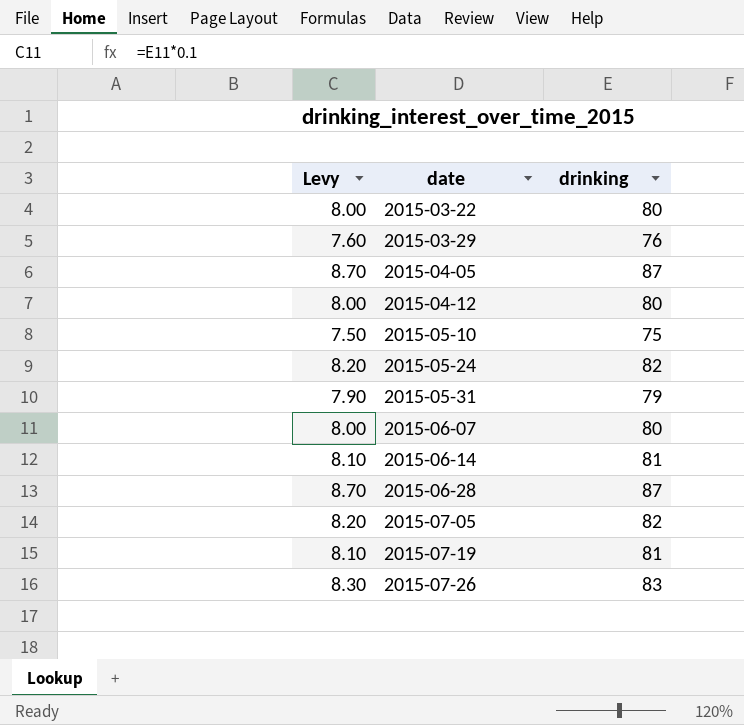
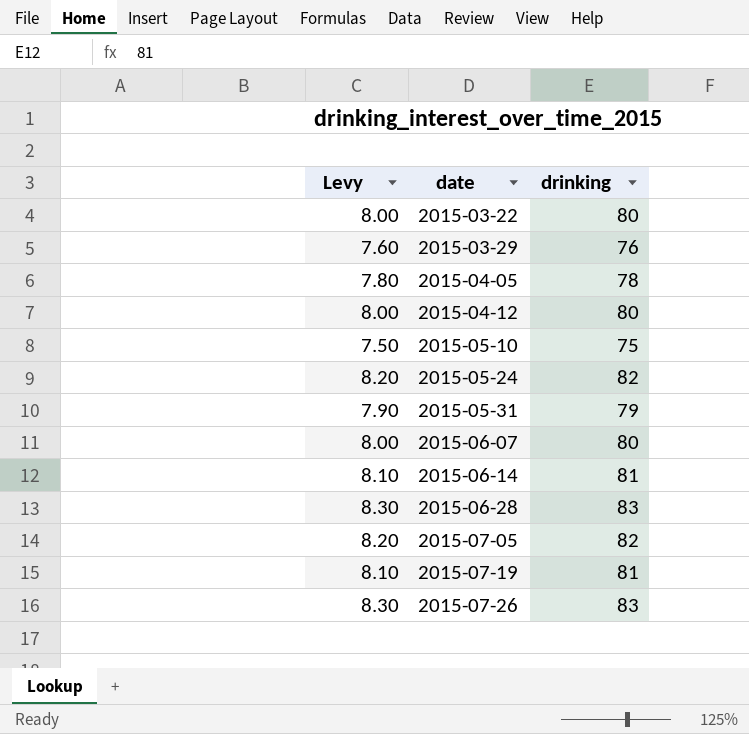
2015-04-05 | Levy: 8.70 -> 7.80
2015-04-05 | drinking: 87 -> 78
2015-06-28 | Levy: 8.70 -> 8.30
2015-06-28 | drinking: 87 -> 83

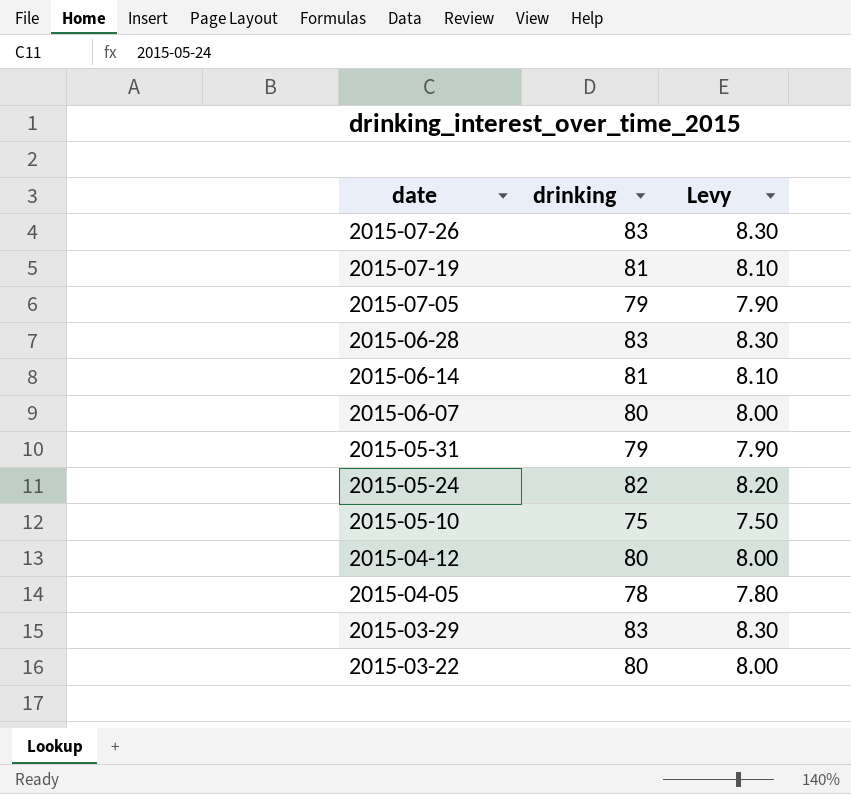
row order: date ascending -> date descending
column Levy | position: 1 -> 3
2015-07-05 | drinking: 82 -> 79
2015-07-05 | Levy: 8.20 -> 7.90
2015-03-29 | drinking: 76 -> 83
2015-03-29 | Levy: 7.60 -> 8.30

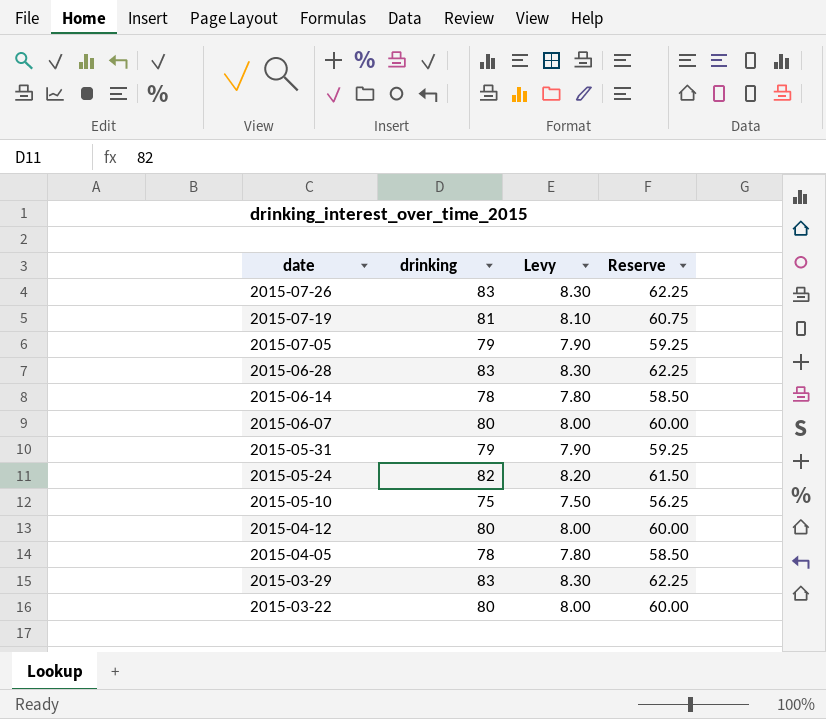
column Reserve | formula: none -> [drinking] * 0.75
2015-06-14 | drinking: 81 -> 78
2015-06-14 | Levy: 8.10 -> 7.80

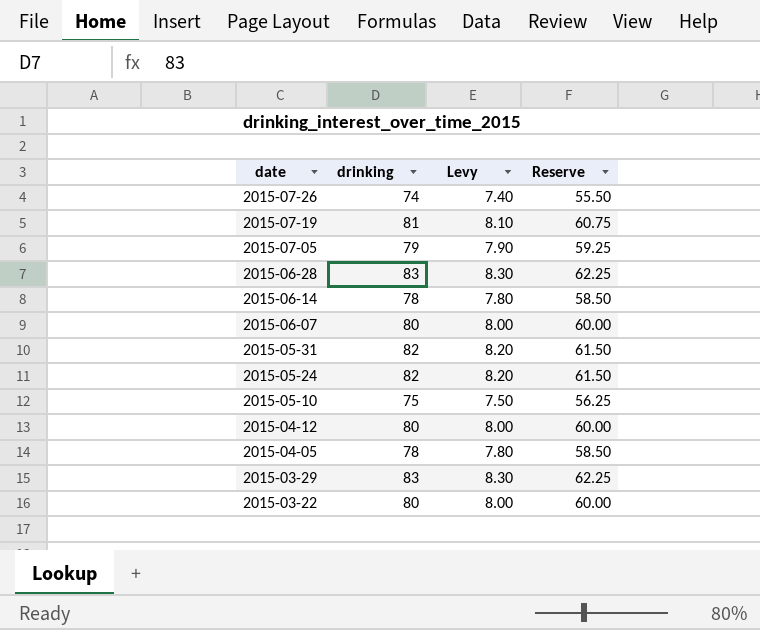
2015-07-26 | drinking: 83 -> 74
2015-07-26 | Levy: 8.30 -> 7.40
2015-07-26 | Reserve: 62.25 -> 55.50
2015-05-31 | drinking: 79 -> 82
2015-05-31 | Levy: 7.90 -> 8.20
2015-05-31 | Reserve: 59.25 -> 61.50

